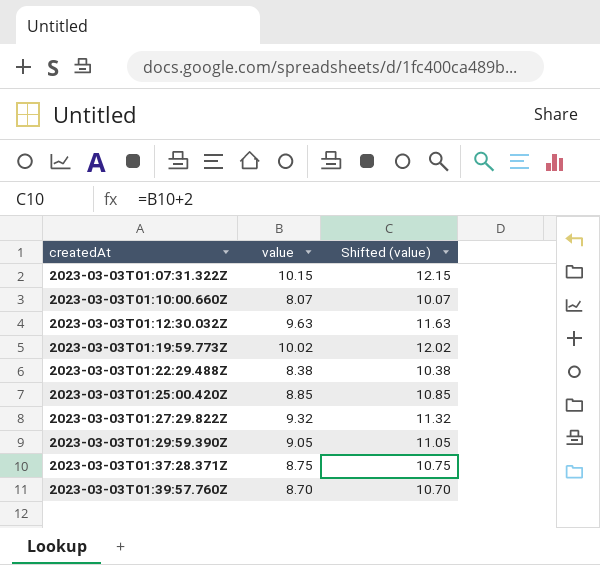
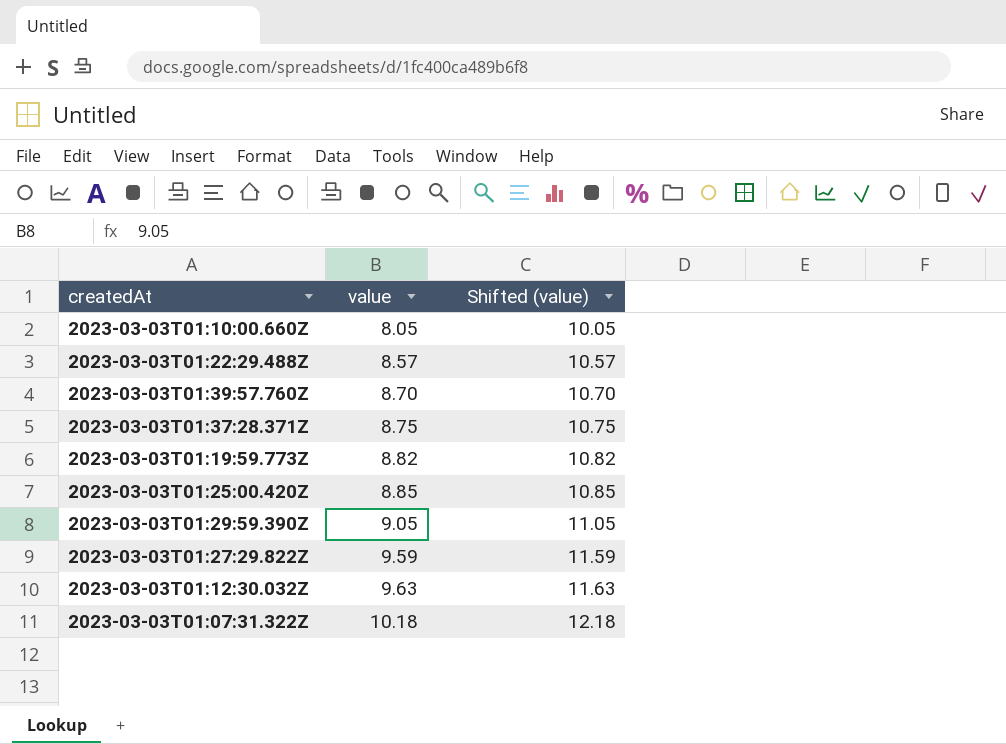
row order: createdAt ascending -> value ascending
2023-03-03T01:10:00.660Z | value: 8.07 -> 8.05
2023-03-03T01:10:00.660Z | Shifted (value): 10.07 -> 10.05
2023-03-03T01:22:29.488Z | value: 8.38 -> 8.57
2023-03-03T01:22:29.488Z | Shifted (value): 10.38 -> 10.57
2023-03-03T01:19:59.773Z | value: 10.02 -> 8.82
2023-03-03T01:19:59.773Z | Shifted (value): 12.02 -> 10.82
2023-03-03T01:27:29.822Z | value: 9.32 -> 9.59
2023-03-03T01:27:29.822Z | Shifted (value): 11.32 -> 11.59
2023-03-03T01:07:31.322Z | value: 10.15 -> 10.18
2023-03-03T01:07:31.322Z | Shifted (value): 12.15 -> 12.18

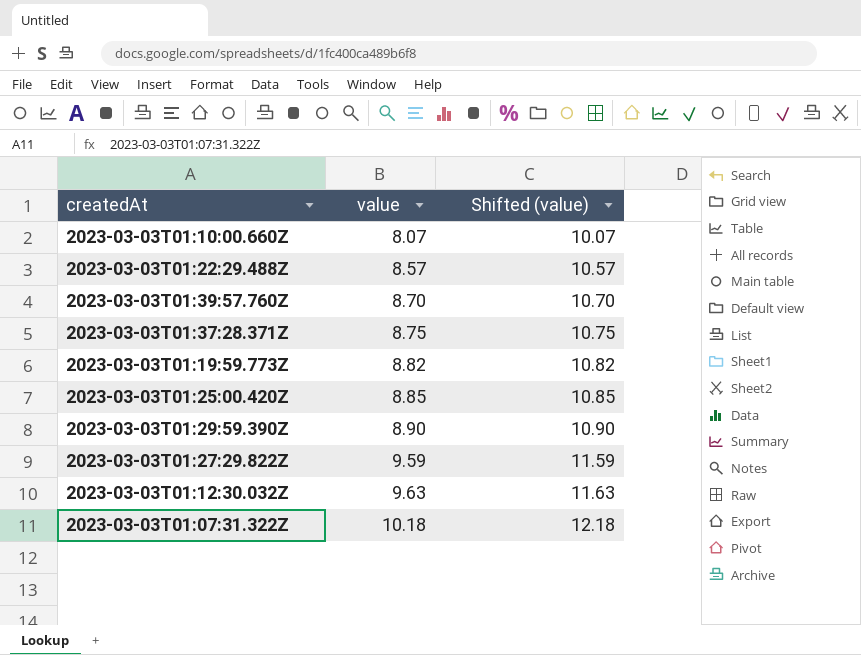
2023-03-03T01:10:00.660Z | value: 8.05 -> 8.07
2023-03-03T01:10:00.660Z | Shifted (value): 10.05 -> 10.07
2023-03-03T01:29:59.390Z | value: 9.05 -> 8.90
2023-03-03T01:29:59.390Z | Shifted (value): 11.05 -> 10.90

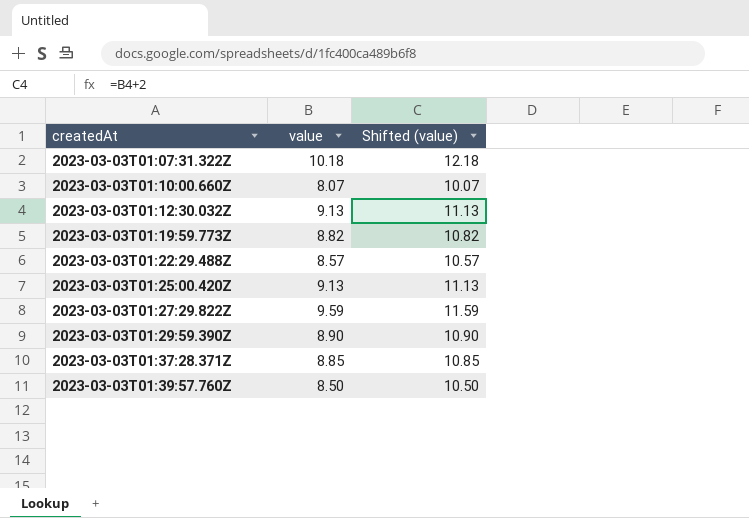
row order: value ascending -> createdAt ascending
2023-03-03T01:12:30.032Z | value: 9.63 -> 9.13
2023-03-03T01:12:30.032Z | Shifted (value): 11.63 -> 11.13
2023-03-03T01:25:00.420Z | value: 8.85 -> 9.13
2023-03-03T01:25:00.420Z | Shifted (value): 10.85 -> 11.13
2023-03-03T01:37:28.371Z | value: 8.75 -> 8.85
2023-03-03T01:37:28.371Z | Shifted (value): 10.75 -> 10.85
2023-03-03T01:39:57.760Z | value: 8.70 -> 8.50
2023-03-03T01:39:57.760Z | Shifted (value): 10.70 -> 10.50

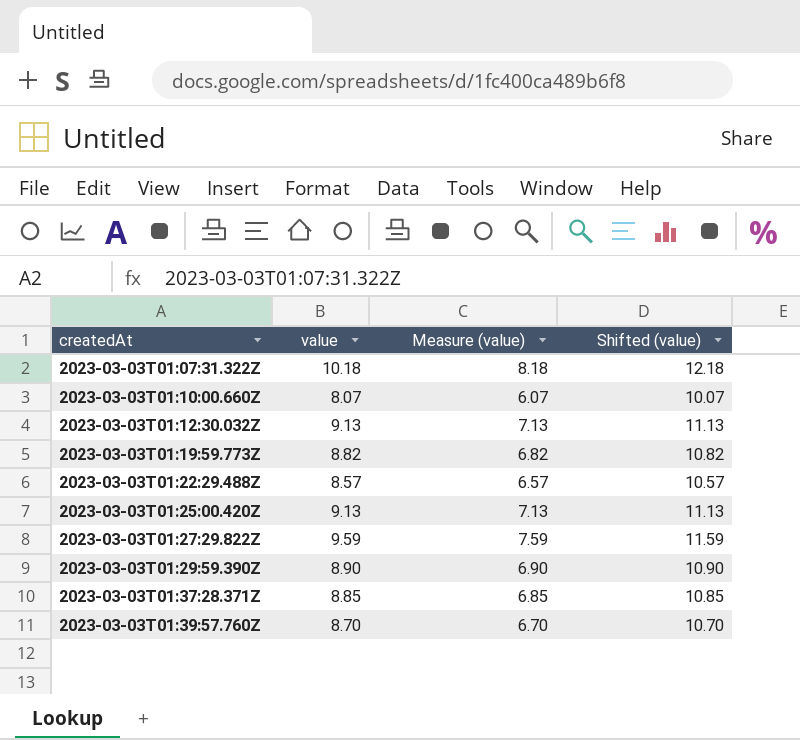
column Measure (value) | formula: none -> [value] - 2
2023-03-03T01:39:57.760Z | value: 8.50 -> 8.70
2023-03-03T01:39:57.760Z | Shifted (value): 10.50 -> 10.70

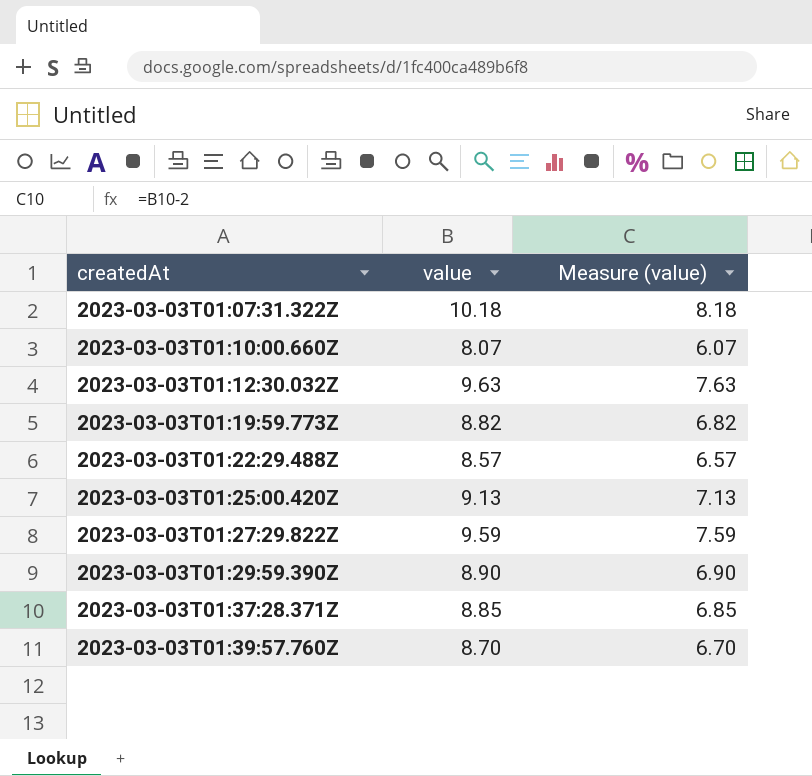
column Shifted (value) | formula: [value] + 2 -> none
2023-03-03T01:12:30.032Z | value: 9.13 -> 9.63
2023-03-03T01:12:30.032Z | Measure (value): 7.13 -> 7.63

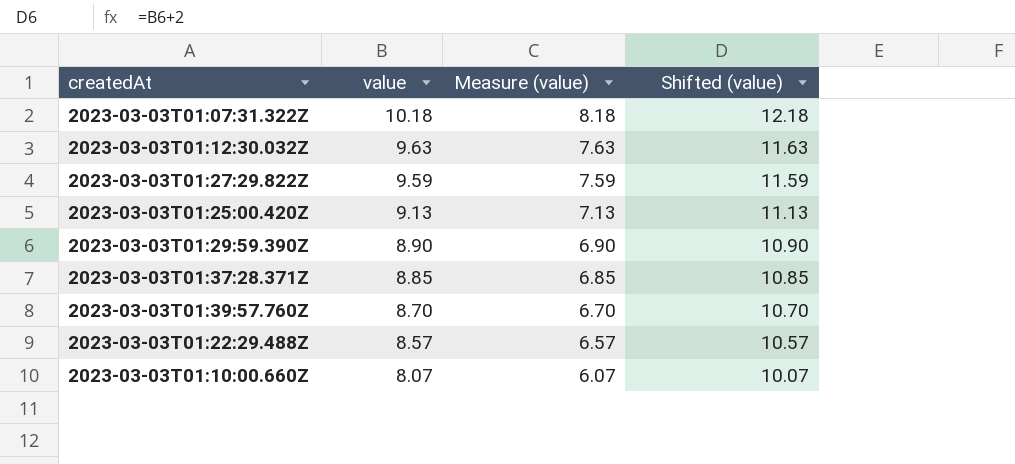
row order: createdAt ascending -> value descending
column Shifted (value) | formula: none -> [value] + 2
row 2023-03-03T01:19:59.773Z: 8.82 | 6.82 -> none

